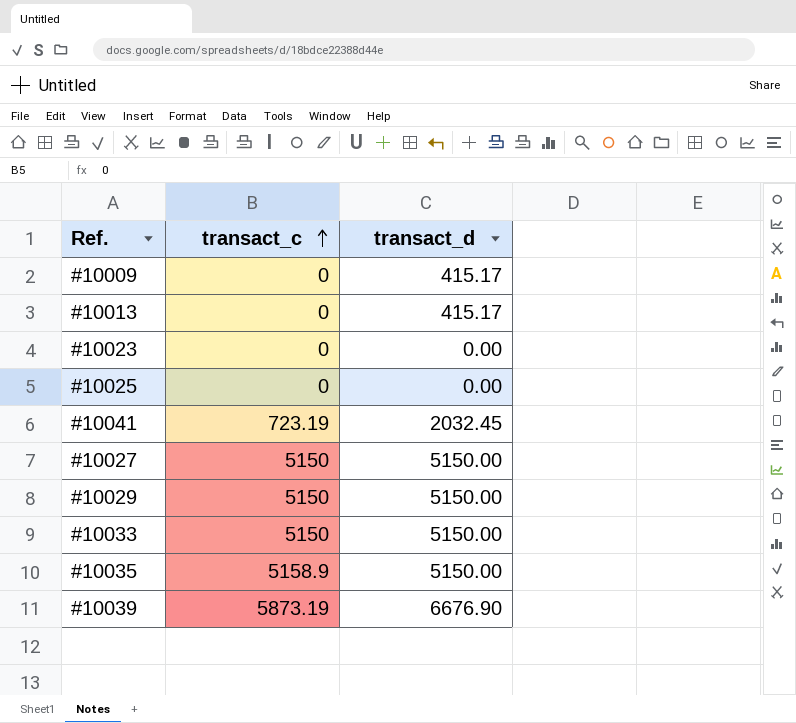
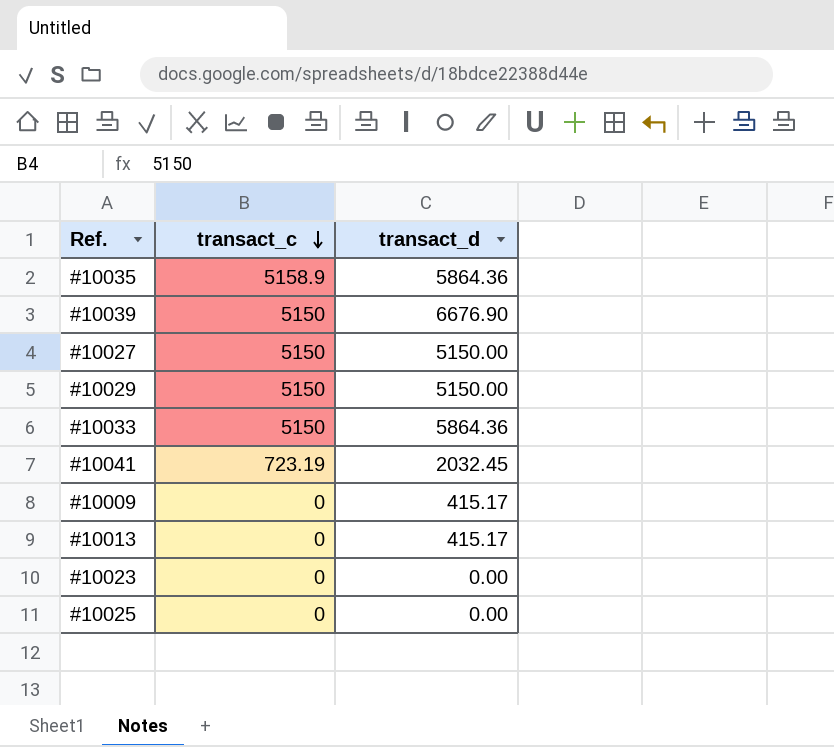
row order: transact_c ascending -> transact_c descending
#10035 | transact_d: 5150.00 -> 5864.36
#10039 | transact_c: 5873.19 -> 5150
#10033 | transact_d: 5150.00 -> 5864.36

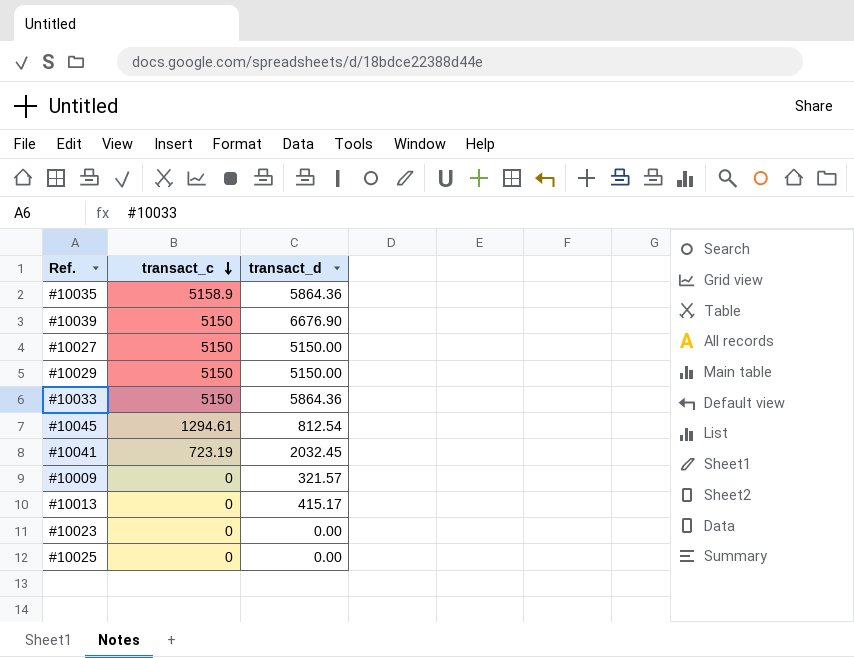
row #10045: none -> 1294.61 | 812.54
#10009 | transact_d: 415.17 -> 321.57

